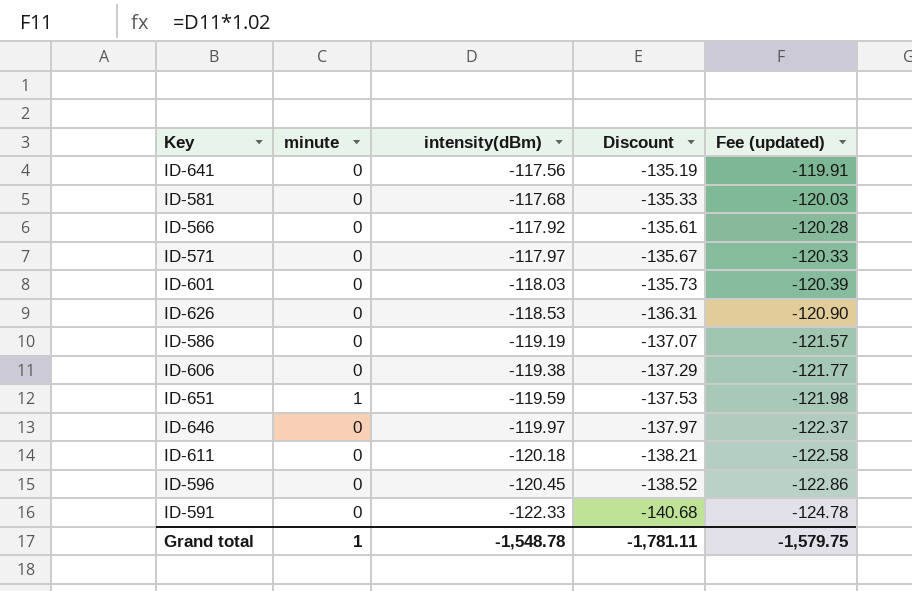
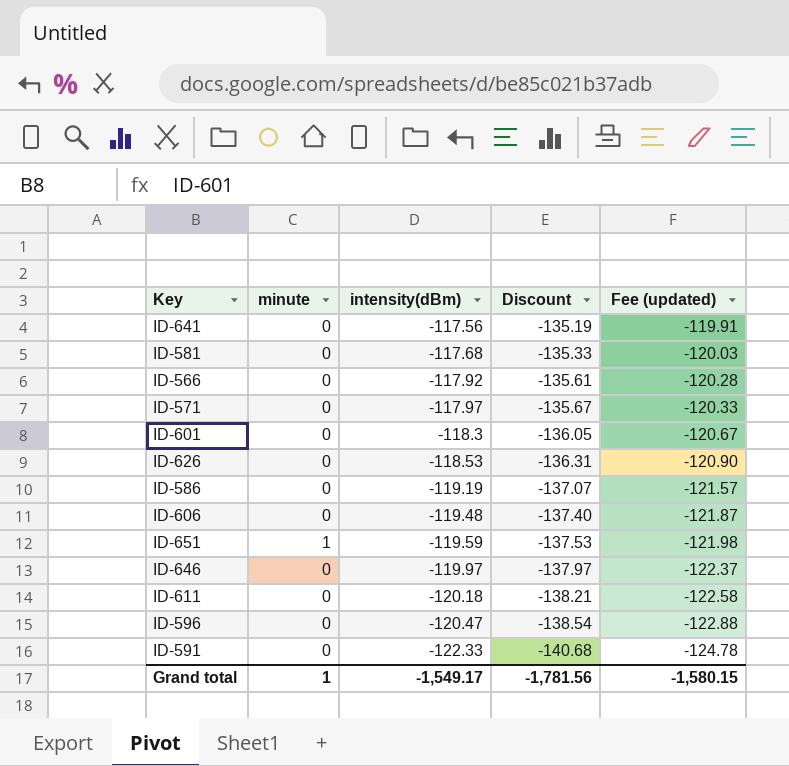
ID-601 | intensity(dBm): -118.03 -> -118.3
ID-601 | Discount: -135.73 -> -136.05
ID-601 | Fee (updated): -120.39 -> -120.67
ID-606 | intensity(dBm): -119.38 -> -119.48
ID-606 | Discount: -137.29 -> -137.40
ID-606 | Fee (updated): -121.77 -> -121.87
ID-596 | intensity(dBm): -120.45 -> -120.47
ID-596 | Discount: -138.52 -> -138.54
ID-596 | Fee (updated): -122.86 -> -122.88
Grand total | intensity(dBm): -1,548.78 -> -1,549.17
Grand total | Discount: -1,781.11 -> -1,781.56
Grand total | Fee (updated): -1,579.75 -> -1,580.15

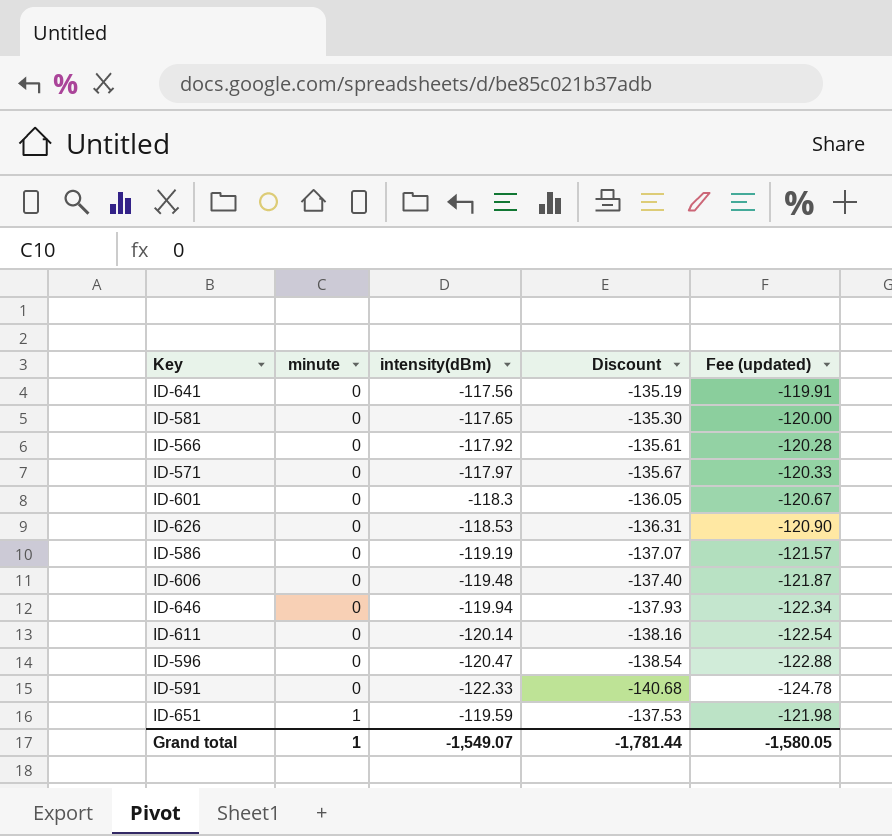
row order: intensity(dBm) descending -> minute ascending
ID-581 | intensity(dBm): -117.68 -> -117.65
ID-581 | Discount: -135.33 -> -135.30
ID-581 | Fee (updated): -120.03 -> -120.00
ID-646 | intensity(dBm): -119.97 -> -119.94
ID-646 | Discount: -137.97 -> -137.93
ID-646 | Fee (updated): -122.37 -> -122.34
ID-611 | intensity(dBm): -120.18 -> -120.14
ID-611 | Discount: -138.21 -> -138.16
ID-611 | Fee (updated): -122.58 -> -122.54
Grand total | intensity(dBm): -1,549.17 -> -1,549.07
Grand total | Discount: -1,781.56 -> -1,781.44
Grand total | Fee (updated): -1,580.15 -> -1,580.05

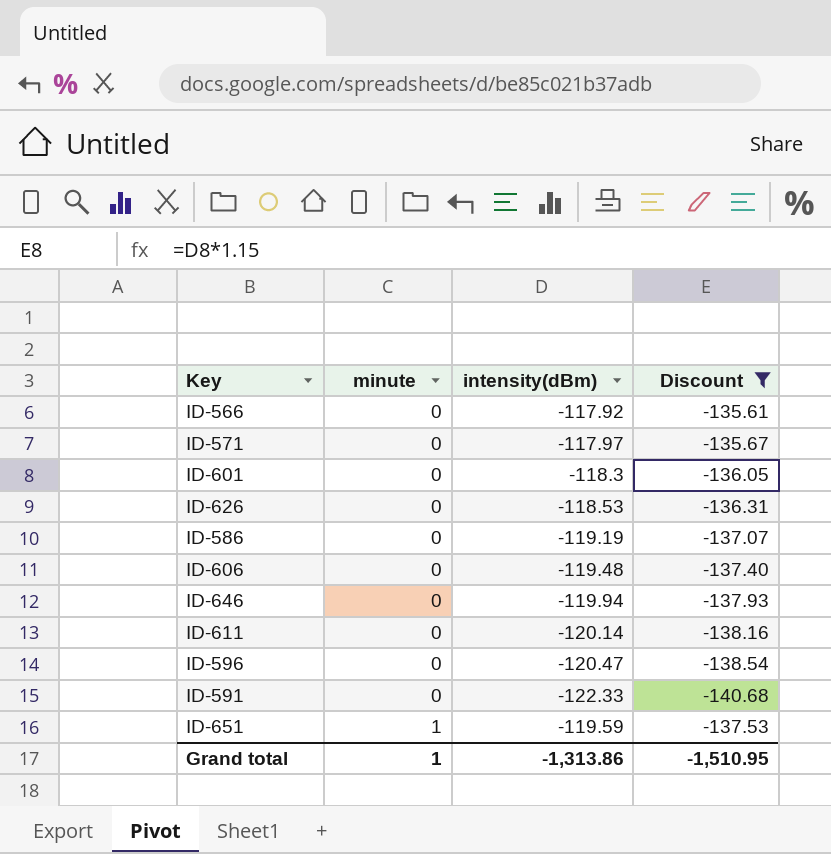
filter: none -> Discount <= -135.61
column Fee (updated) | formula: [intensity(dBm)] * 1.02 -> none
Grand total | intensity(dBm): -1,549.07 -> -1,313.86
Grand total | Discount: -1,781.44 -> -1,510.95

